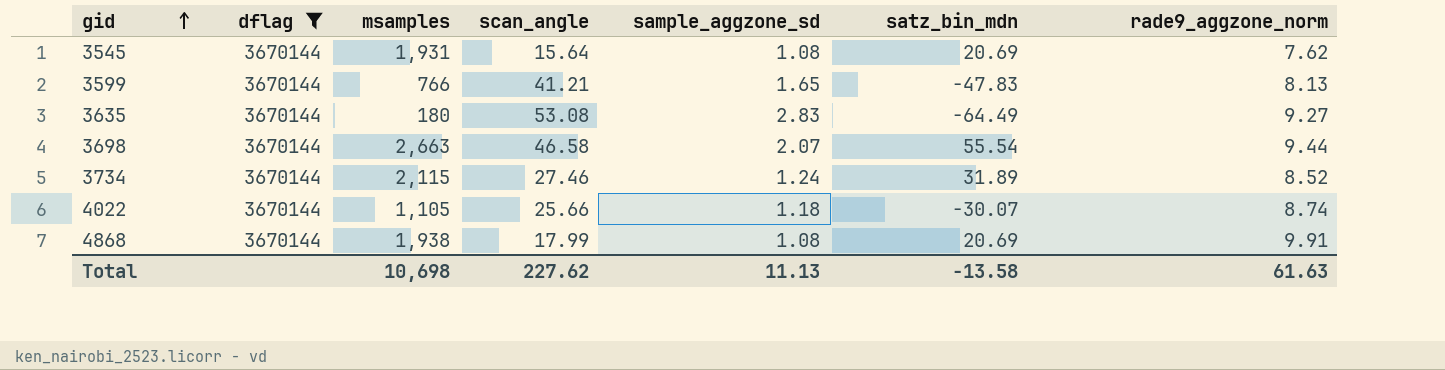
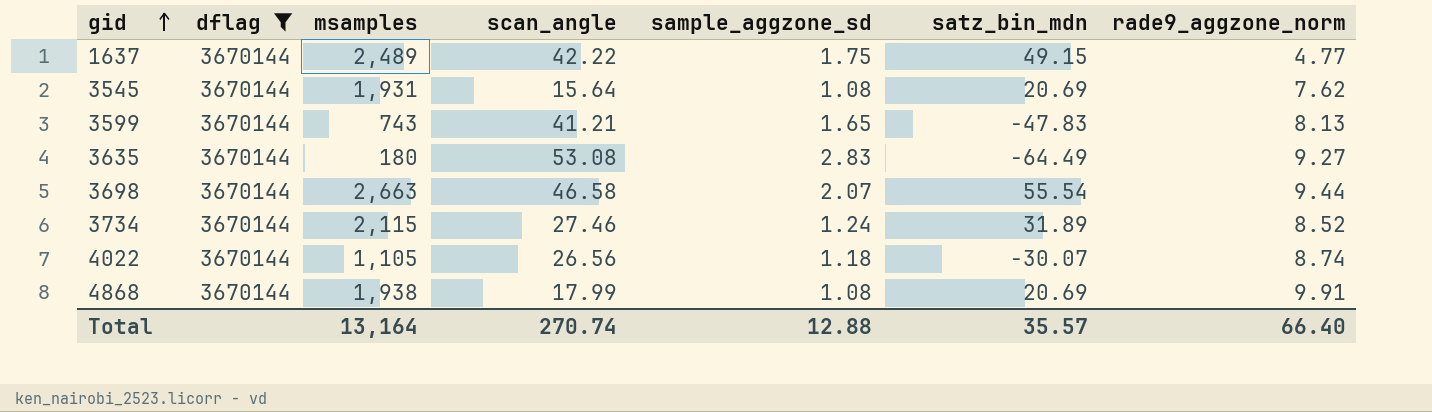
row 1637: none -> 3670144 | 2,489 | 42.22 | 1.75 | 49.15 | 4.77
3599 | msamples: 766 -> 743
4022 | scan_angle: 25.66 -> 26.56
Total | msamples: 10,698 -> 13,164
Total | scan_angle: 227.62 -> 270.74
Total | sample_aggzone_sd: 11.13 -> 12.88
Total | satz_bin_mdn: -13.58 -> 35.57
Total | rade9_aggzone_norm: 61.63 -> 66.40

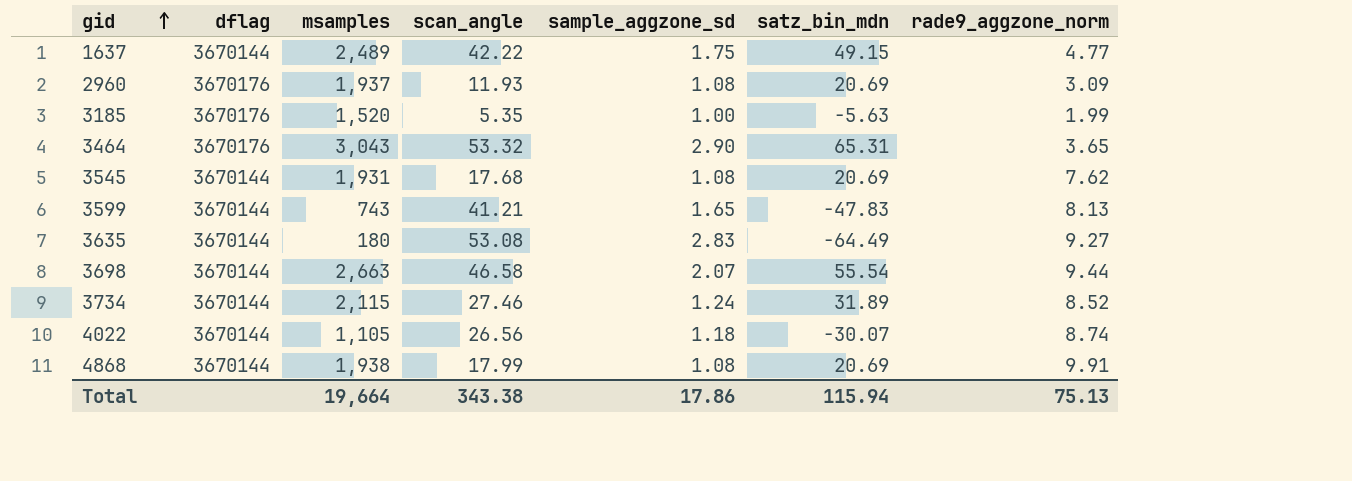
filter: dflag = 3670144 -> none
3545 | scan_angle: 15.64 -> 17.68
Total | msamples: 13,164 -> 19,664
Total | scan_angle: 270.74 -> 343.38
Total | sample_aggzone_sd: 12.88 -> 17.86
Total | satz_bin_mdn: 35.57 -> 115.94
Total | rade9_aggzone_norm: 66.40 -> 75.13

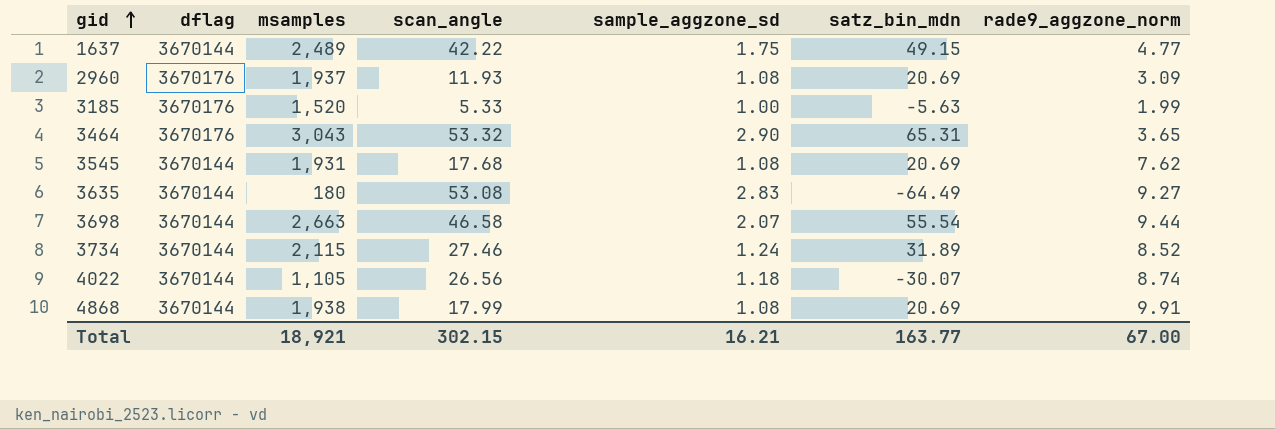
row 3599: 3670144 | 743 | 41.21 | 1.65 | -47.83 | 8.13 -> none
3185 | scan_angle: 5.35 -> 5.33
Total | msamples: 19,664 -> 18,921
Total | scan_angle: 343.38 -> 302.15
Total | sample_aggzone_sd: 17.86 -> 16.21
Total | satz_bin_mdn: 115.94 -> 163.77
Total | rade9_aggzone_norm: 75.13 -> 67.00

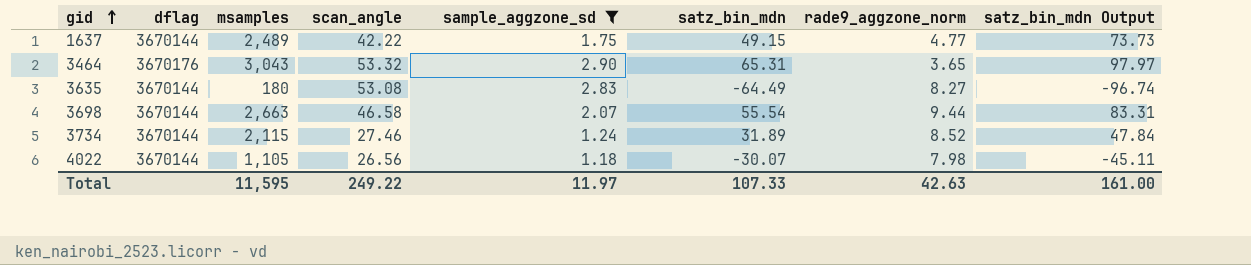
filter: none -> sample_aggzone_sd >= 1.18
column satz_bin_mdn Output | formula: none -> [satz_bin_mdn] * 1.5
3635 | rade9_aggzone_norm: 9.27 -> 8.27
4022 | rade9_aggzone_norm: 8.74 -> 7.98
Total | msamples: 18,921 -> 11,595
Total | scan_angle: 302.15 -> 249.22
Total | sample_aggzone_sd: 16.21 -> 11.97
Total | satz_bin_mdn: 163.77 -> 107.33
Total | rade9_aggzone_norm: 67.00 -> 42.63

